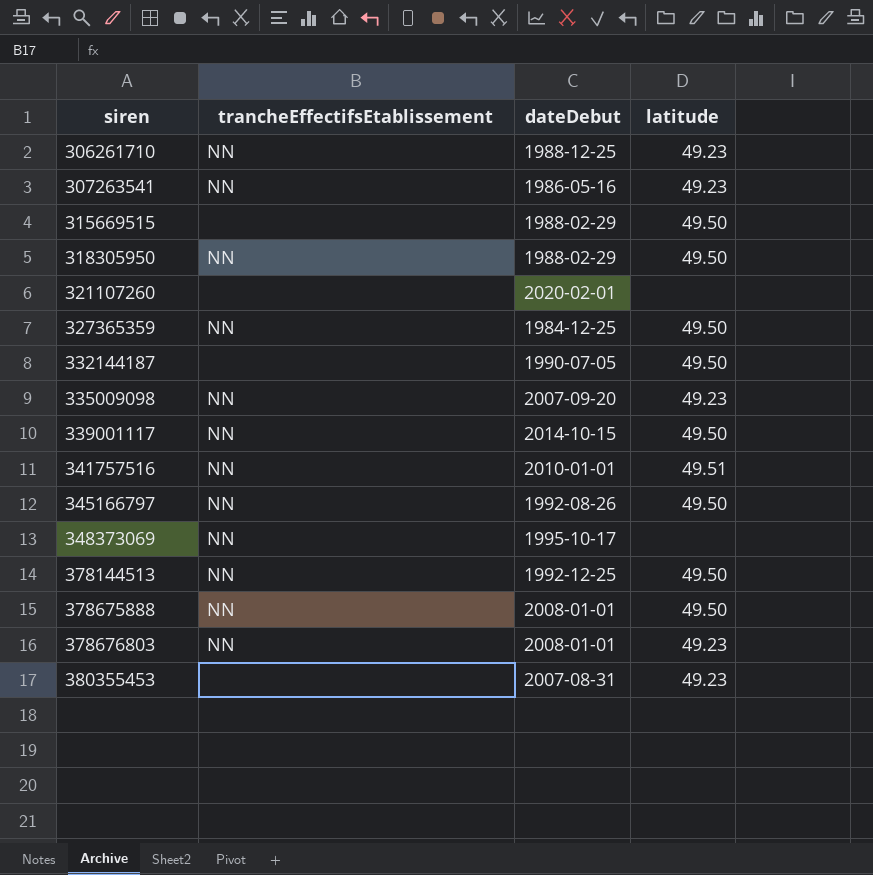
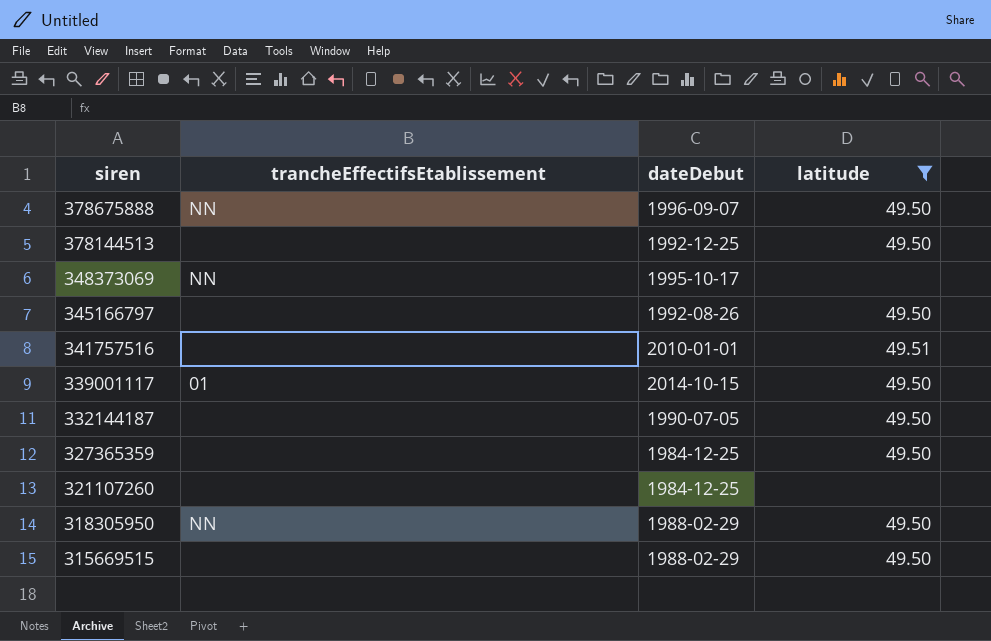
filter: none -> latitude != 49.23
row order: siren ascending -> siren descending
378675888 | dateDebut: 2008-01-01 -> 1996-09-07
378144513 | trancheEffectifsEtablissement: NN -> none
345166797 | trancheEffectifsEtablissement: NN -> none
341757516 | trancheEffectifsEtablissement: NN -> none
339001117 | trancheEffectifsEtablissement: NN -> 01
327365359 | trancheEffectifsEtablissement: NN -> none
321107260 | dateDebut: 2020-02-01 -> 1984-12-25

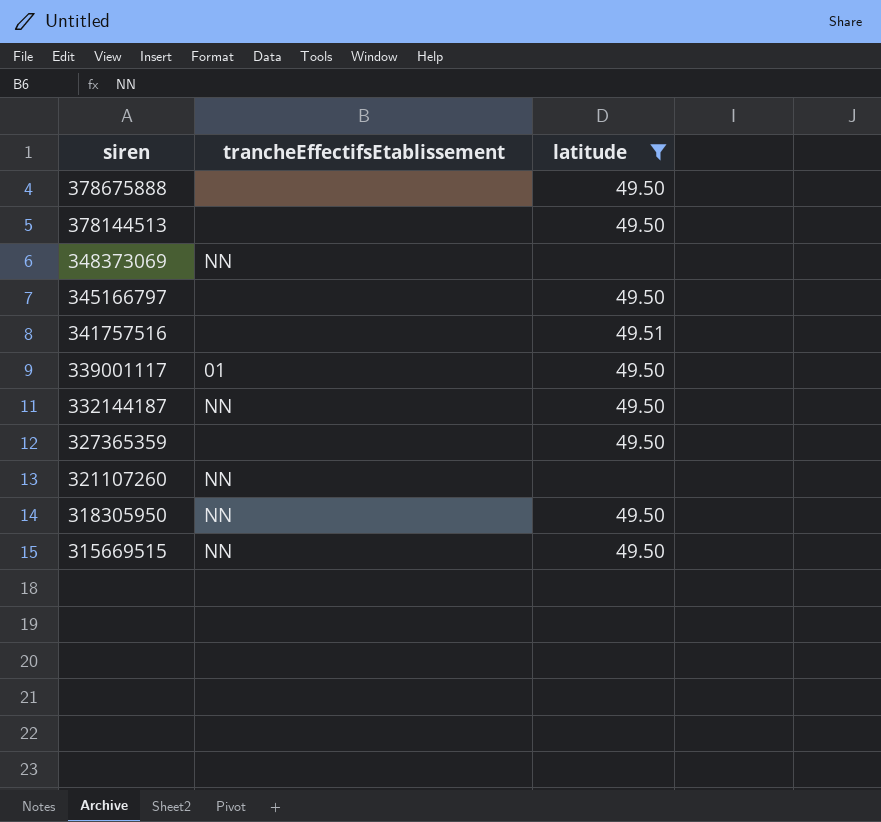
column dateDebut | position: 3 -> none
378675888 | trancheEffectifsEtablissement: NN -> none
332144187 | trancheEffectifsEtablissement: none -> NN
321107260 | trancheEffectifsEtablissement: none -> NN
315669515 | trancheEffectifsEtablissement: none -> NN

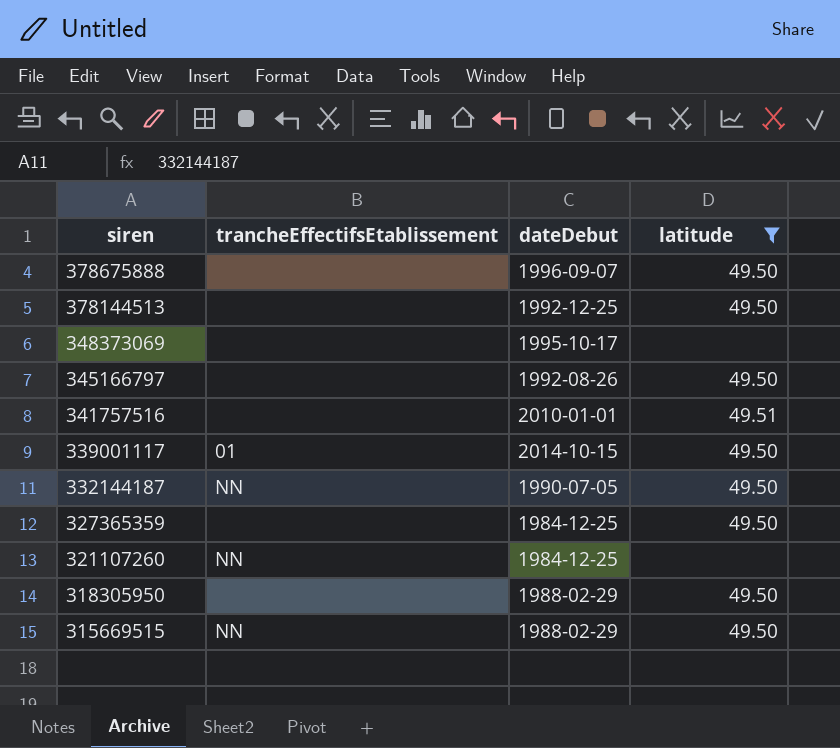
column dateDebut | position: none -> 3
348373069 | trancheEffectifsEtablissement: NN -> none
318305950 | trancheEffectifsEtablissement: NN -> none

